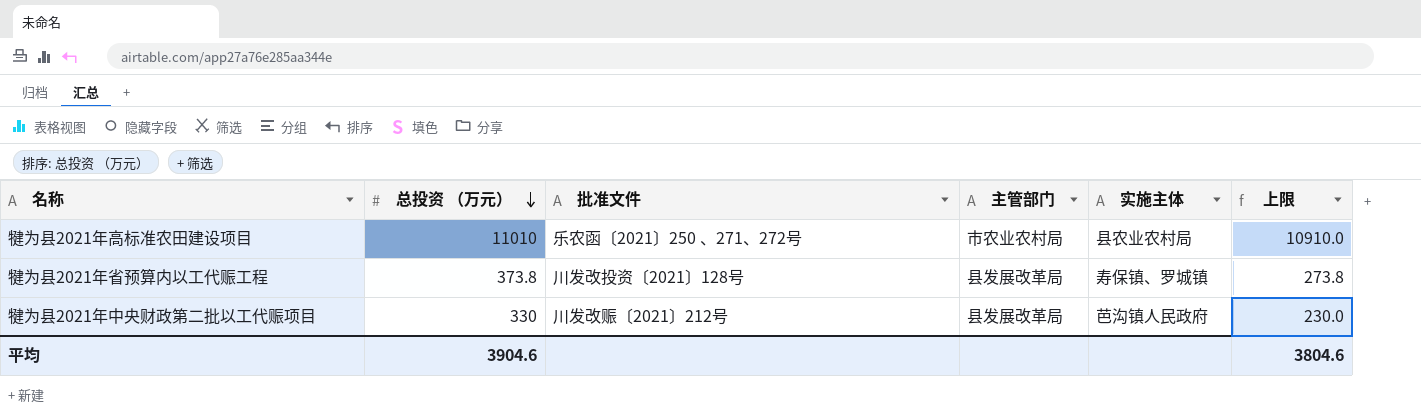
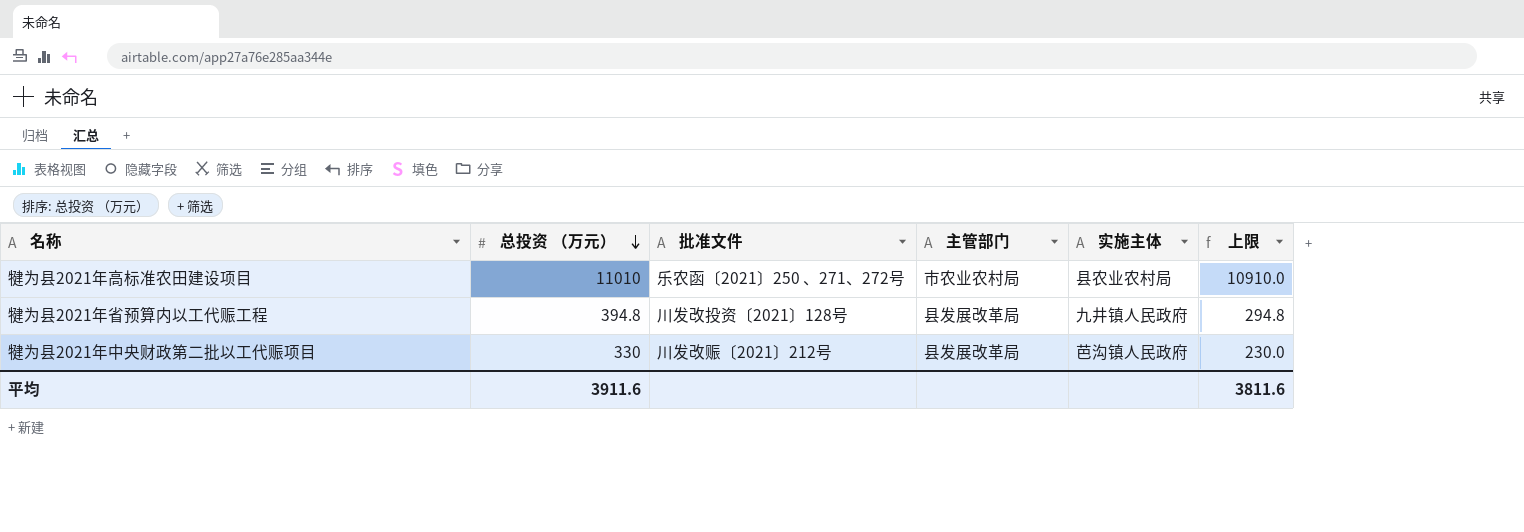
犍为县2021年省预算内以工代赈工程 | 总投资 （万元）: 373.8 -> 394.8
犍为县2021年省预算内以工代赈工程 | 实施主体: 寿保镇、罗城镇 -> 九井镇人民政府
犍为县2021年省预算内以工代赈工程 | 上限: 273.8 -> 294.8
平均 | 总投资 （万元）: 3904.6 -> 3911.6
平均 | 上限: 3804.6 -> 3811.6

